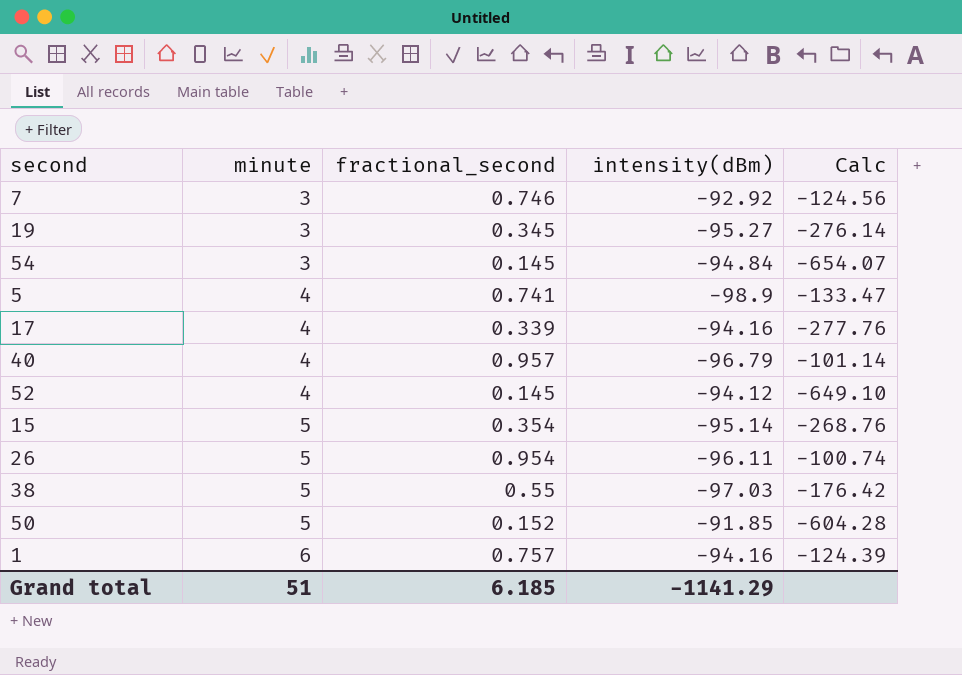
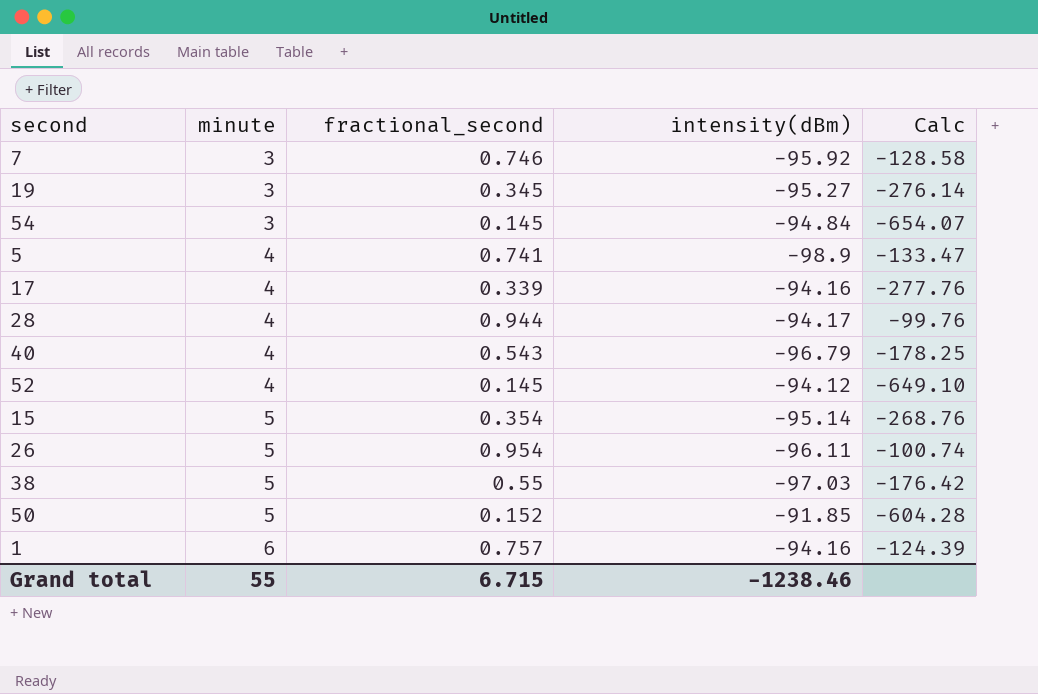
7 | intensity(dBm): -92.92 -> -95.92
7 | Calc: -124.56 -> -128.58
row 28: none -> 4 | 0.944 | -94.17 | -99.76
40 | fractional_second: 0.957 -> 0.543
40 | Calc: -101.14 -> -178.25
Grand total | minute: 51 -> 55
Grand total | fractional_second: 6.185 -> 6.715
Grand total | intensity(dBm): -1141.29 -> -1238.46

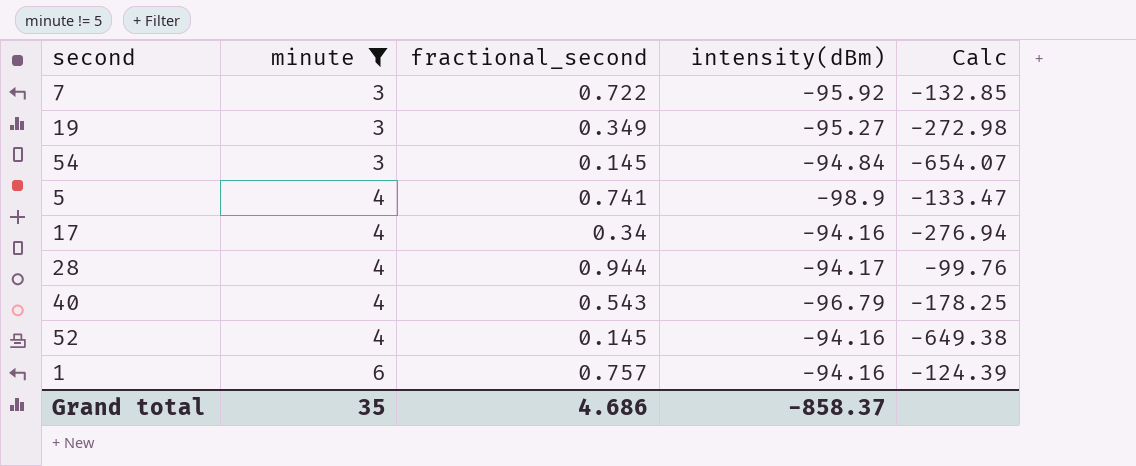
filter: none -> minute != 5
7 | fractional_second: 0.746 -> 0.722
7 | Calc: -128.58 -> -132.85
19 | fractional_second: 0.345 -> 0.349
19 | Calc: -276.14 -> -272.98
17 | fractional_second: 0.339 -> 0.34
17 | Calc: -277.76 -> -276.94
52 | intensity(dBm): -94.12 -> -94.16
52 | Calc: -649.10 -> -649.38
Grand total | minute: 55 -> 35
Grand total | fractional_second: 6.715 -> 4.686
Grand total | intensity(dBm): -1238.46 -> -858.37

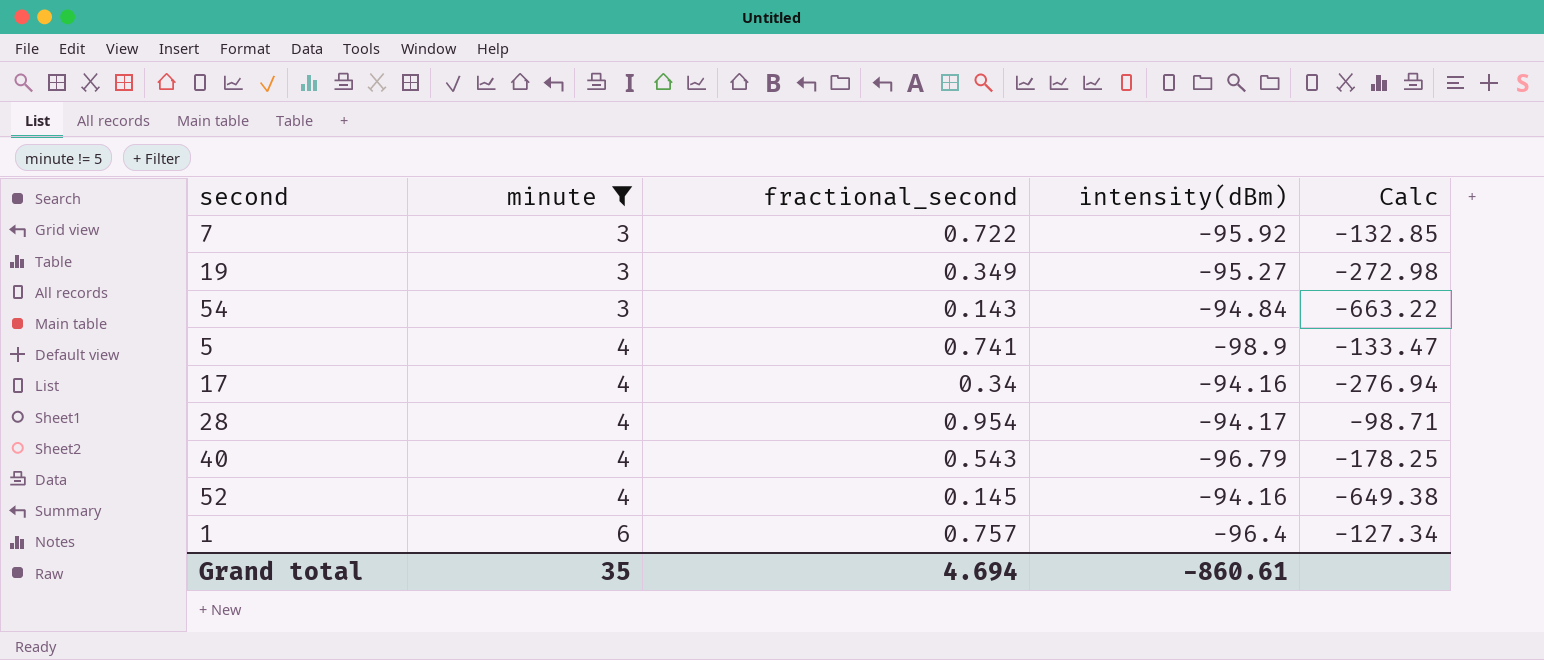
54 | fractional_second: 0.145 -> 0.143
54 | Calc: -654.07 -> -663.22
28 | fractional_second: 0.944 -> 0.954
28 | Calc: -99.76 -> -98.71
1 | intensity(dBm): -94.16 -> -96.4
1 | Calc: -124.39 -> -127.34
Grand total | fractional_second: 4.686 -> 4.694
Grand total | intensity(dBm): -858.37 -> -860.61

